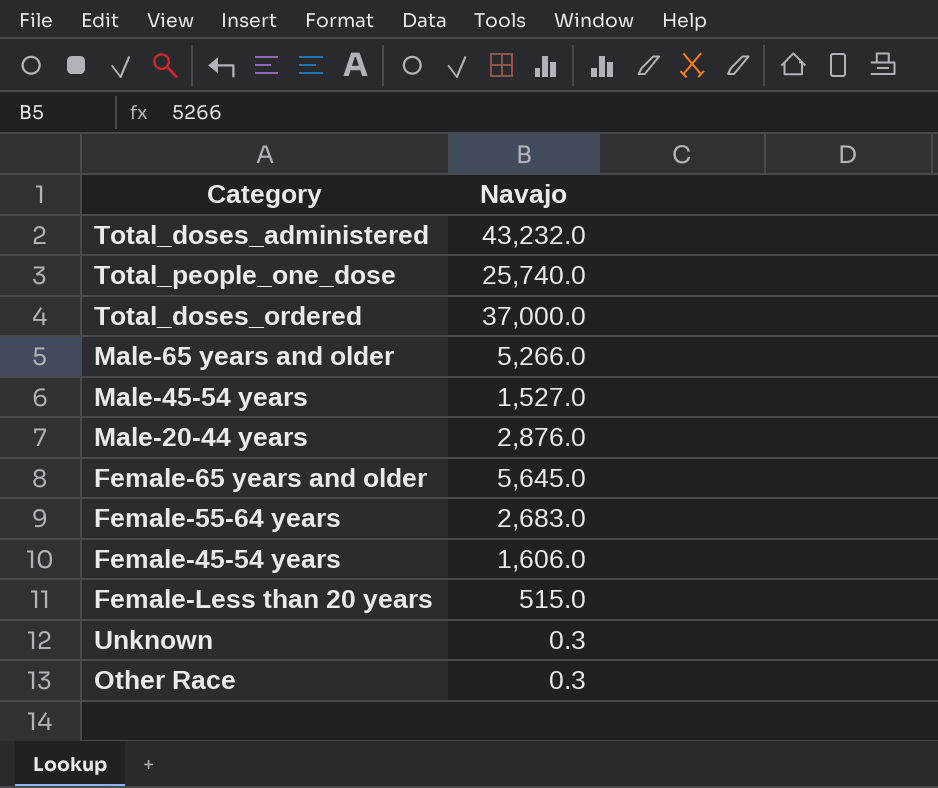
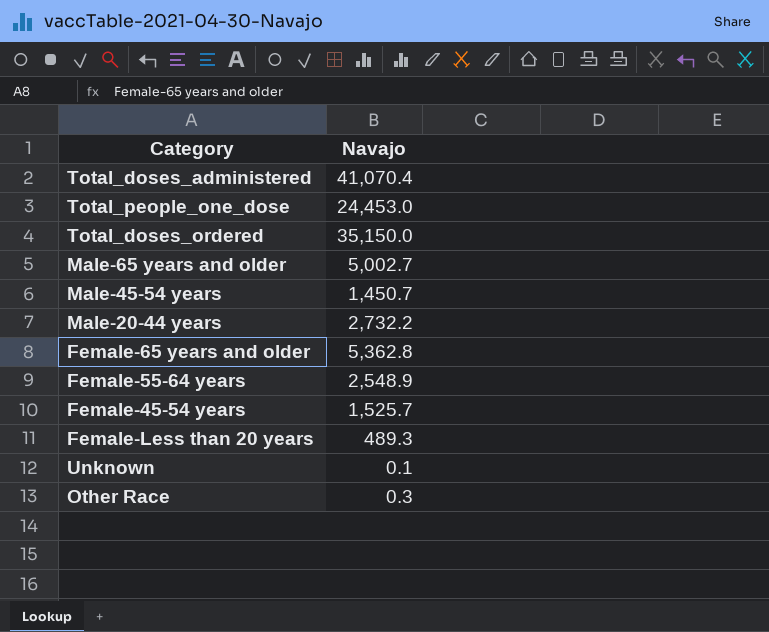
Total_doses_administered | Navajo: 43,232.0 -> 41,070.4
Total_people_one_dose | Navajo: 25,740.0 -> 24,453.0
Total_doses_ordered | Navajo: 37,000.0 -> 35,150.0
Male-65 years and older | Navajo: 5,266.0 -> 5,002.7
Male-45-54 years | Navajo: 1,527.0 -> 1,450.7
Male-20-44 years | Navajo: 2,876.0 -> 2,732.2
Female-65 years and older | Navajo: 5,645.0 -> 5,362.8
Female-55-64 years | Navajo: 2,683.0 -> 2,548.9
Female-45-54 years | Navajo: 1,606.0 -> 1,525.7
Female-Less than 20 years | Navajo: 515.0 -> 489.3
Unknown | Navajo: 0.3 -> 0.1

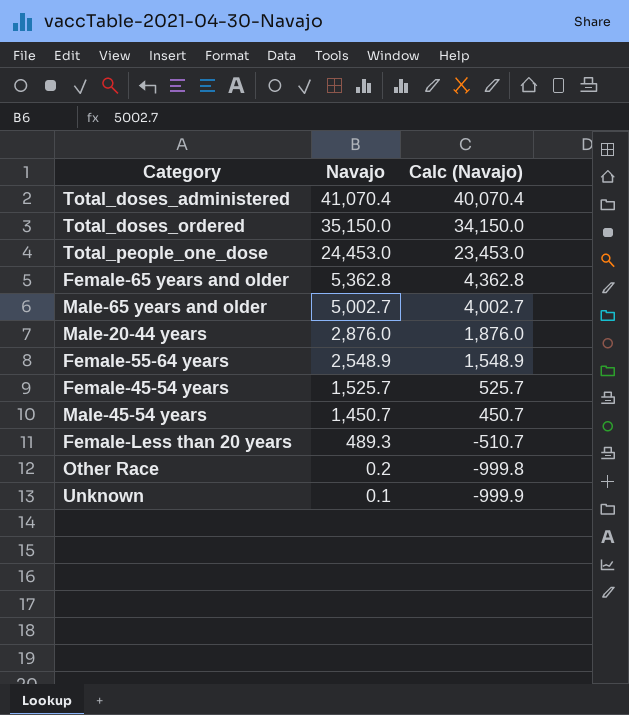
row order: none -> Navajo descending
column Calc (Navajo) | formula: none -> [Navajo] - 1000
Male-20-44 years | Navajo: 2,732.2 -> 2,876.0
Other Race | Navajo: 0.3 -> 0.2

